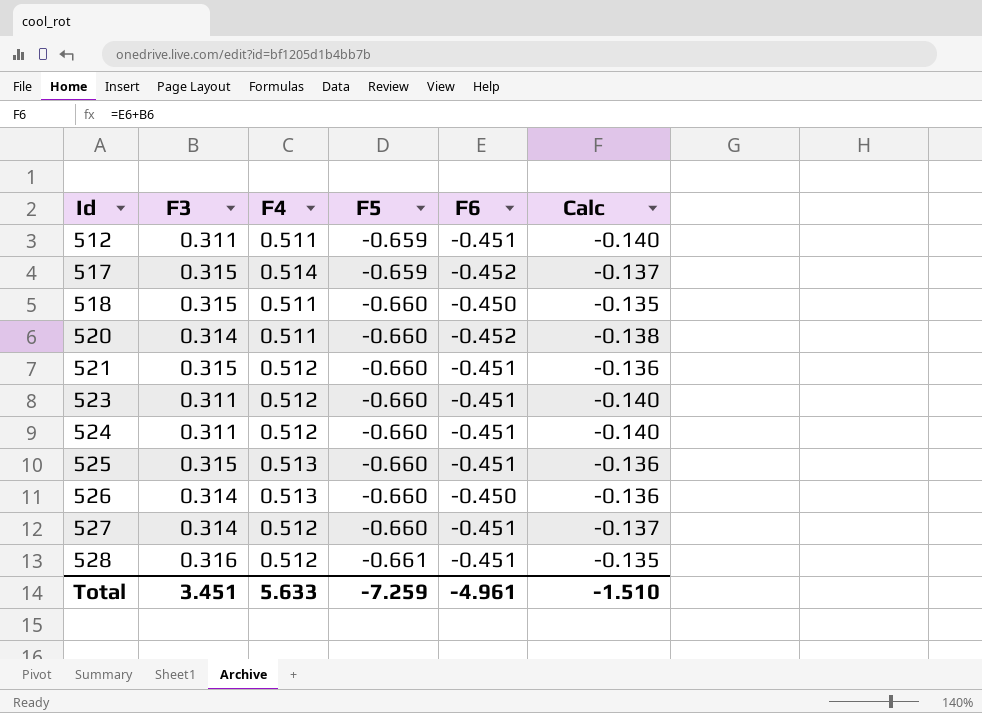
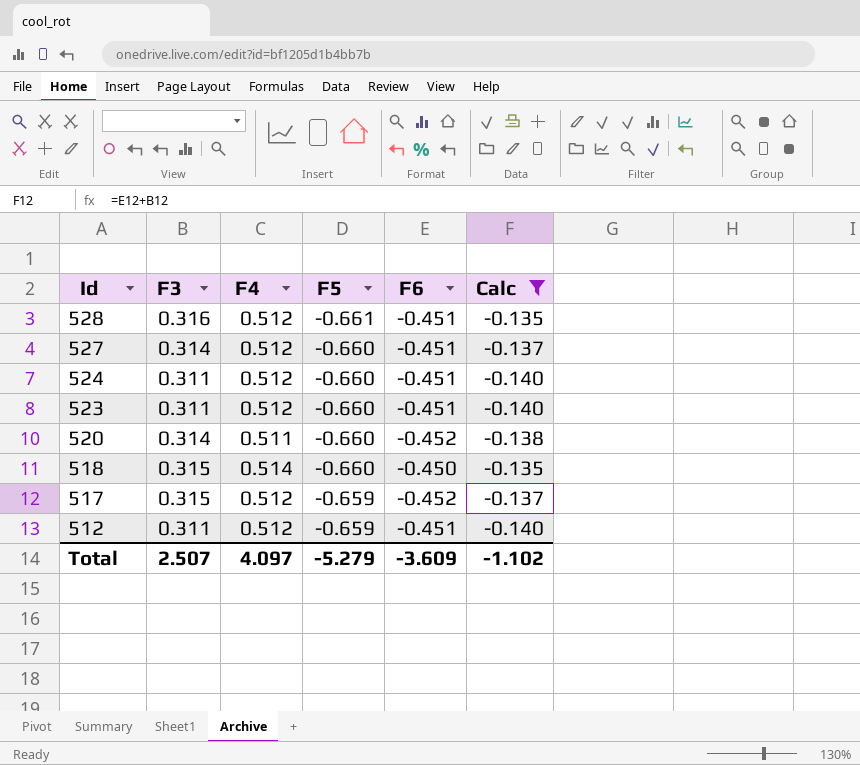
filter: none -> Calc != -0.136
row order: Id ascending -> Id descending
518 | F4: 0.511 -> 0.514
517 | F4: 0.514 -> 0.512
512 | F4: 0.511 -> 0.512
Total | F3: 3.451 -> 2.507
Total | F4: 5.633 -> 4.097
Total | F5: -7.259 -> -5.279
Total | F6: -4.961 -> -3.609
Total | Calc: -1.510 -> -1.102

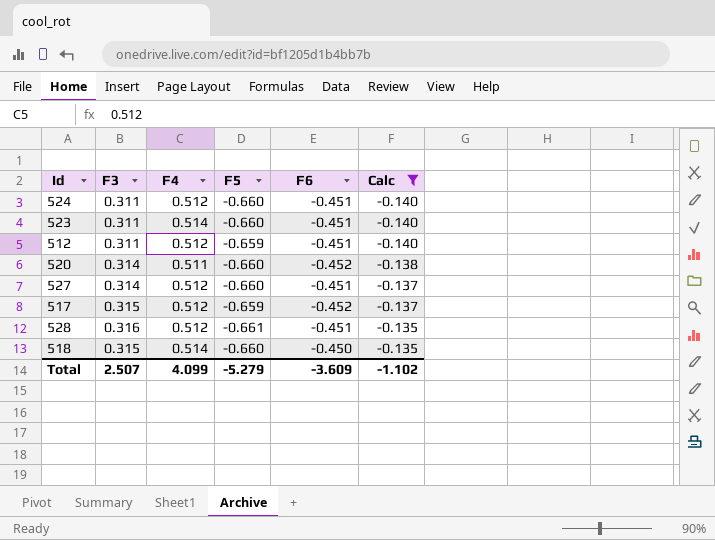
row order: Id descending -> Calc ascending
523 | F4: 0.512 -> 0.514
Total | F4: 4.097 -> 4.099

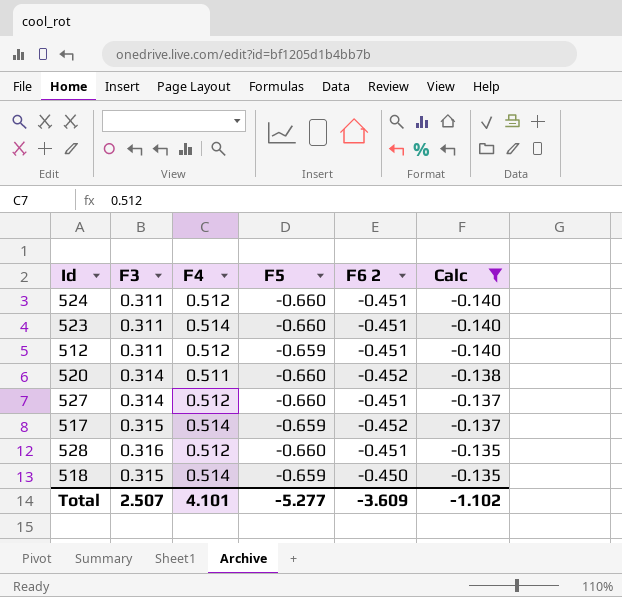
column name: F6 -> F6 2
517 | F4: 0.512 -> 0.514
528 | F5: -0.661 -> -0.660
518 | F5: -0.660 -> -0.659
Total | F4: 4.099 -> 4.101
Total | F5: -5.279 -> -5.277

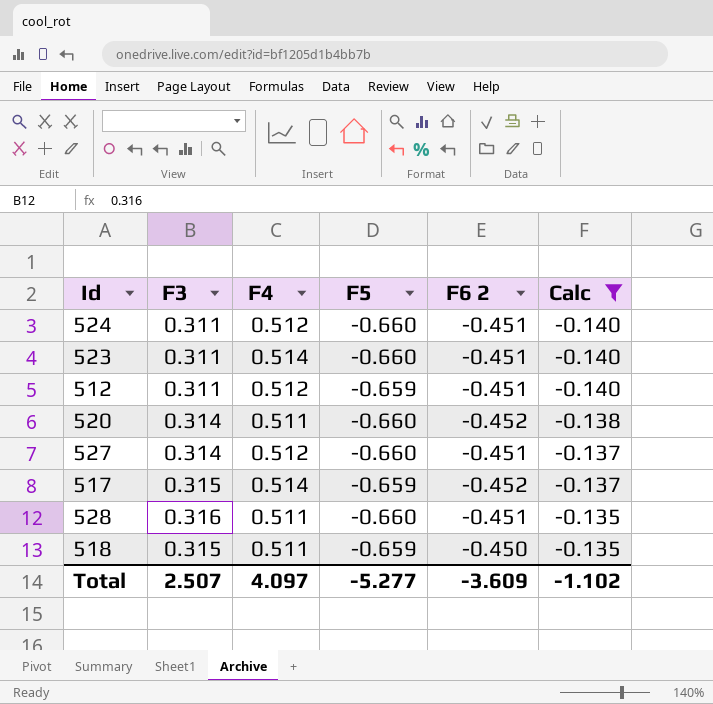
528 | F4: 0.512 -> 0.511
518 | F4: 0.514 -> 0.511
Total | F4: 4.101 -> 4.097

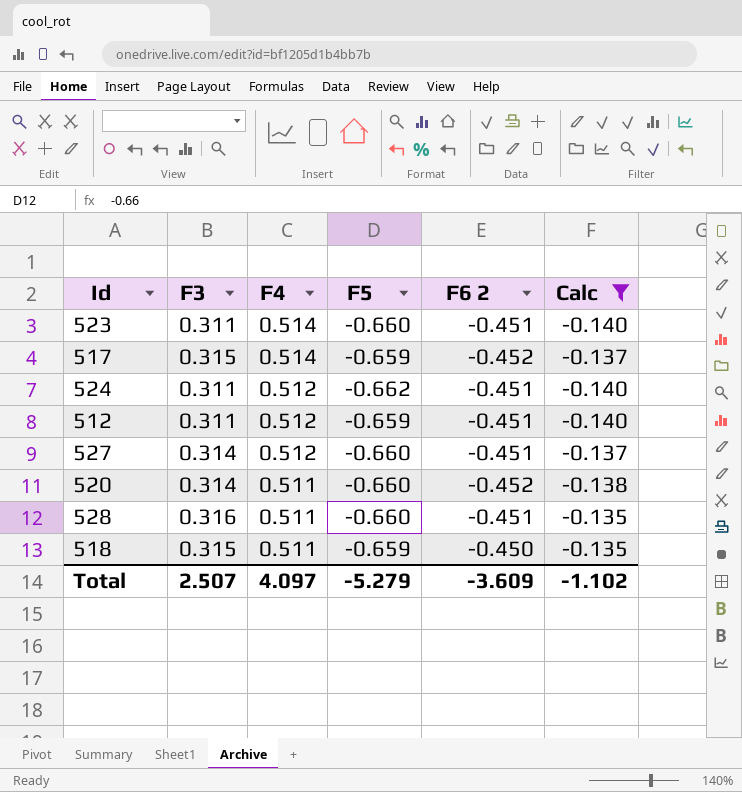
row order: Calc ascending -> F4 descending
524 | F5: -0.660 -> -0.662
Total | F5: -5.277 -> -5.279

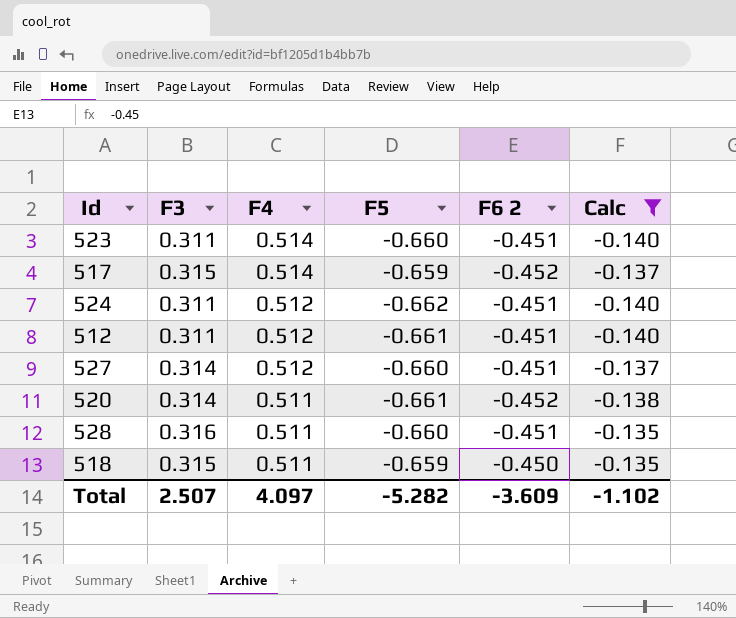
512 | F5: -0.659 -> -0.661
520 | F5: -0.660 -> -0.661
Total | F5: -5.279 -> -5.282

